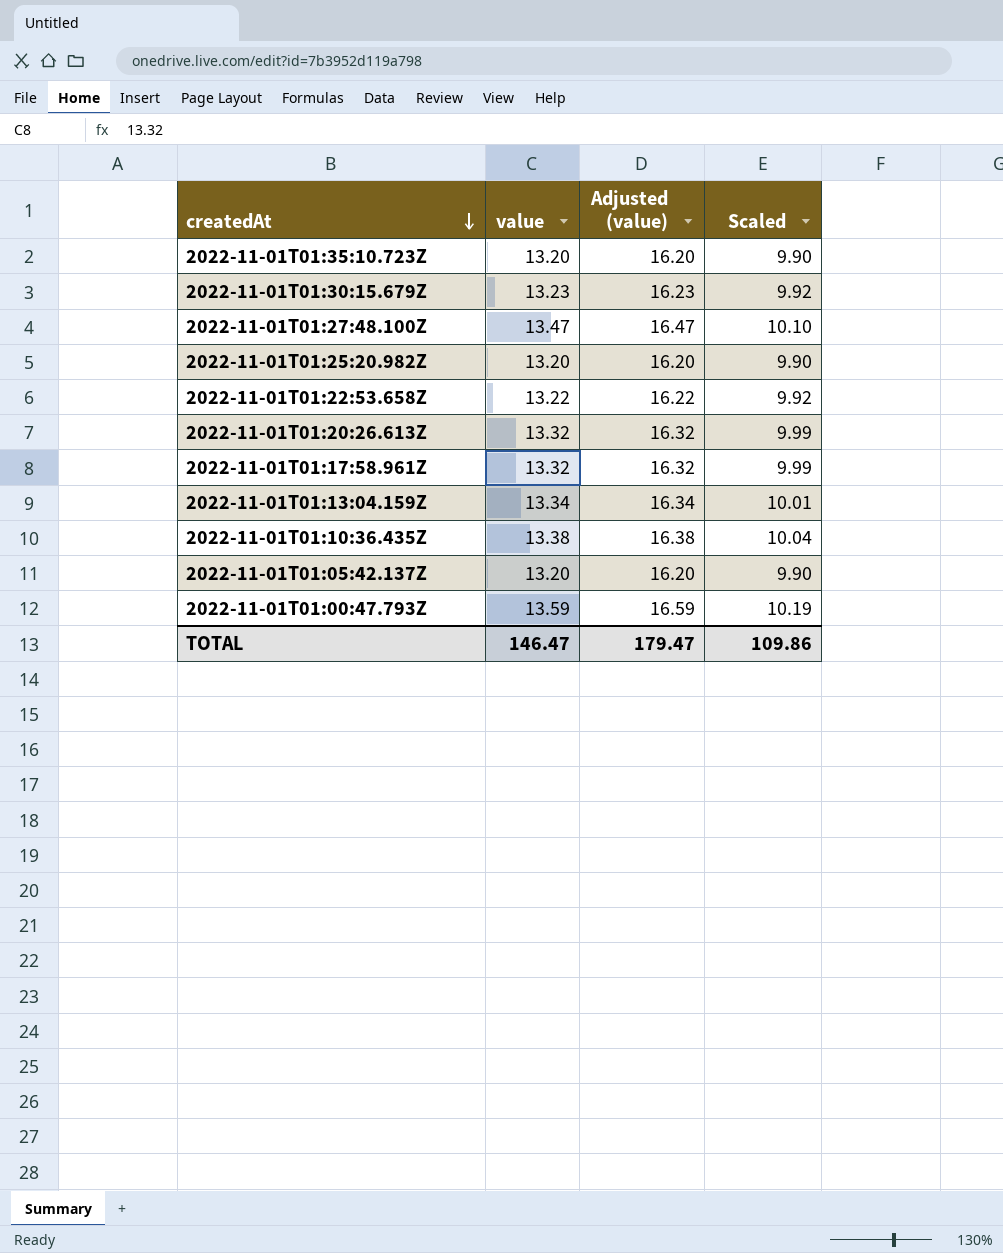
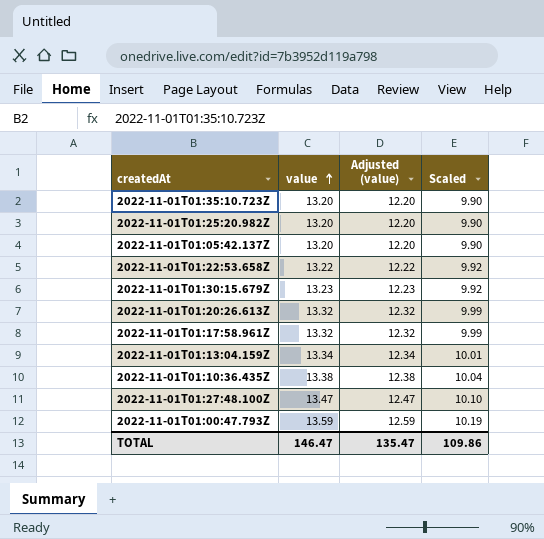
row order: createdAt descending -> value ascending
column Adjusted (value) | formula: [value] + 3 -> [value] - 1
TOTAL | Adjusted (value): 179.47 -> 135.47

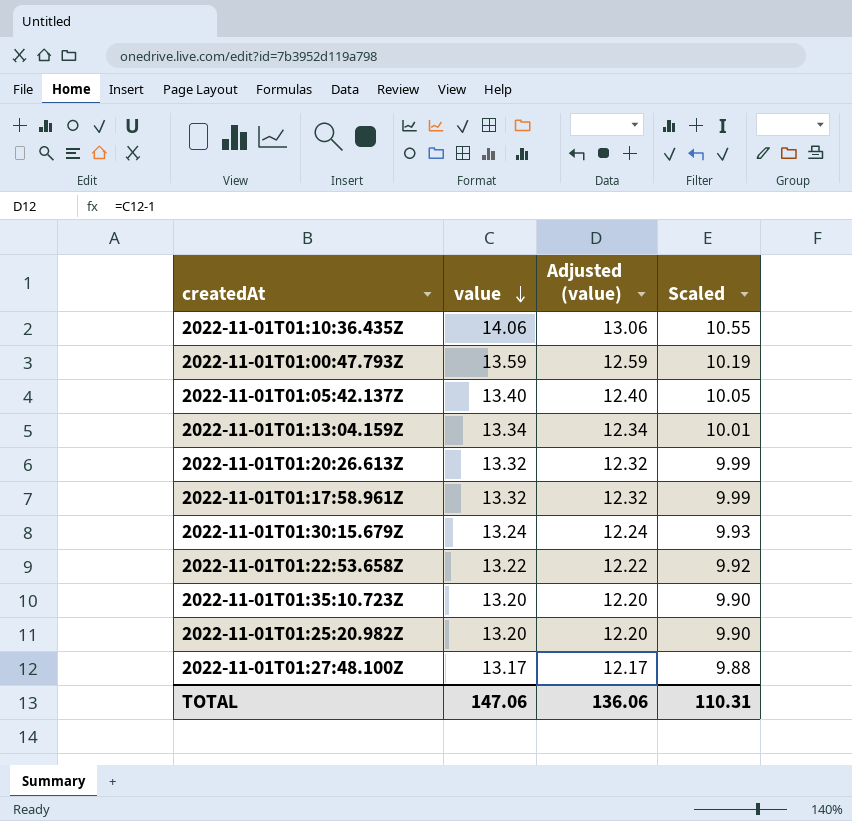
row order: value ascending -> value descending
2022-11-01T01:10:36.435Z | value: 13.38 -> 14.06
2022-11-01T01:10:36.435Z | Adjusted (value): 12.38 -> 13.06
2022-11-01T01:10:36.435Z | Scaled: 10.04 -> 10.55
2022-11-01T01:05:42.137Z | value: 13.20 -> 13.40
2022-11-01T01:05:42.137Z | Adjusted (value): 12.20 -> 12.40
2022-11-01T01:05:42.137Z | Scaled: 9.90 -> 10.05
2022-11-01T01:30:15.679Z | value: 13.23 -> 13.24
2022-11-01T01:30:15.679Z | Adjusted (value): 12.23 -> 12.24
2022-11-01T01:30:15.679Z | Scaled: 9.92 -> 9.93
2022-11-01T01:27:48.100Z | value: 13.47 -> 13.17
2022-11-01T01:27:48.100Z | Adjusted (value): 12.47 -> 12.17
2022-11-01T01:27:48.100Z | Scaled: 10.10 -> 9.88
TOTAL | value: 146.47 -> 147.06
TOTAL | Adjusted (value): 135.47 -> 136.06
TOTAL | Scaled: 109.86 -> 110.31

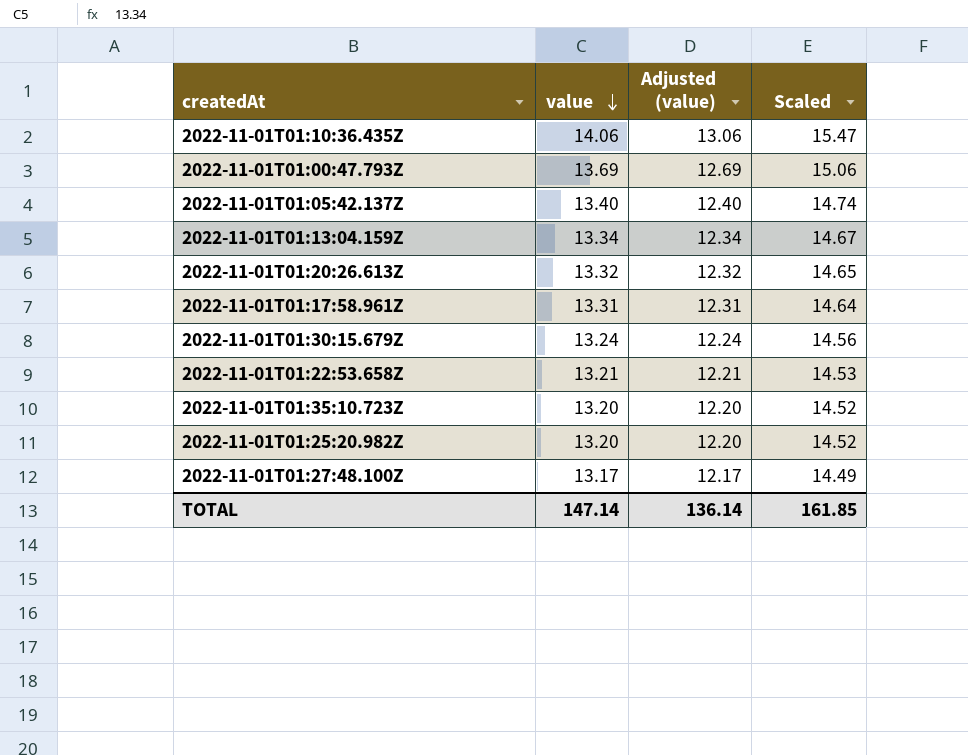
column Scaled | formula: [value] * 0.75 -> [value] * 1.1
2022-11-01T01:00:47.793Z | value: 13.59 -> 13.69
2022-11-01T01:00:47.793Z | Adjusted (value): 12.59 -> 12.69
2022-11-01T01:17:58.961Z | value: 13.32 -> 13.31
2022-11-01T01:17:58.961Z | Adjusted (value): 12.32 -> 12.31
2022-11-01T01:22:53.658Z | value: 13.22 -> 13.21
2022-11-01T01:22:53.658Z | Adjusted (value): 12.22 -> 12.21
TOTAL | value: 147.06 -> 147.14
TOTAL | Adjusted (value): 136.06 -> 136.14
TOTAL | Scaled: 110.31 -> 161.85

